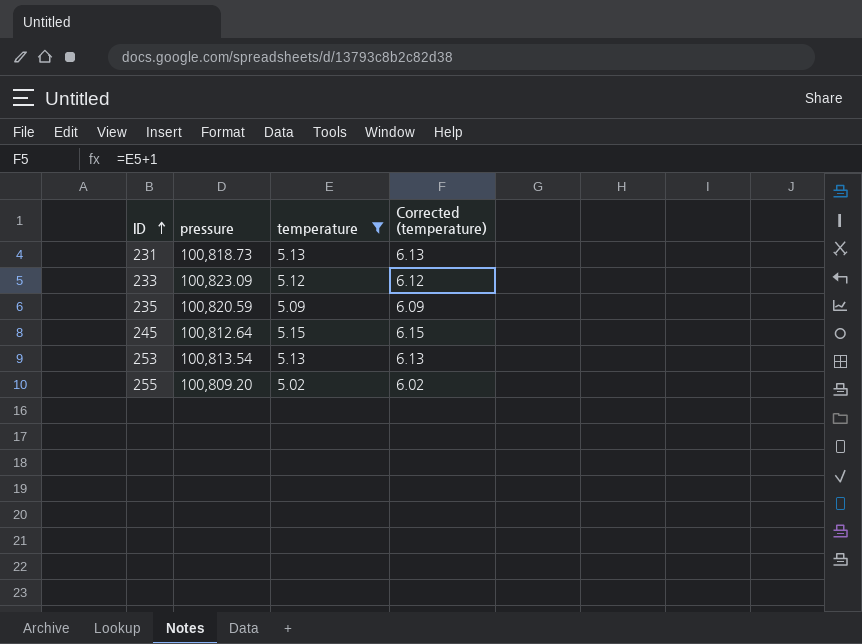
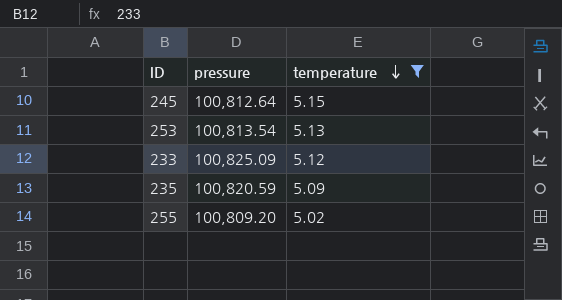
row order: ID ascending -> temperature descending
column Corrected (temperature) | formula: [temperature] + 1 -> none
row 231: 100,818.73 | 5.13 | 6.13 -> none
233 | pressure: 100,823.09 -> 100,825.09

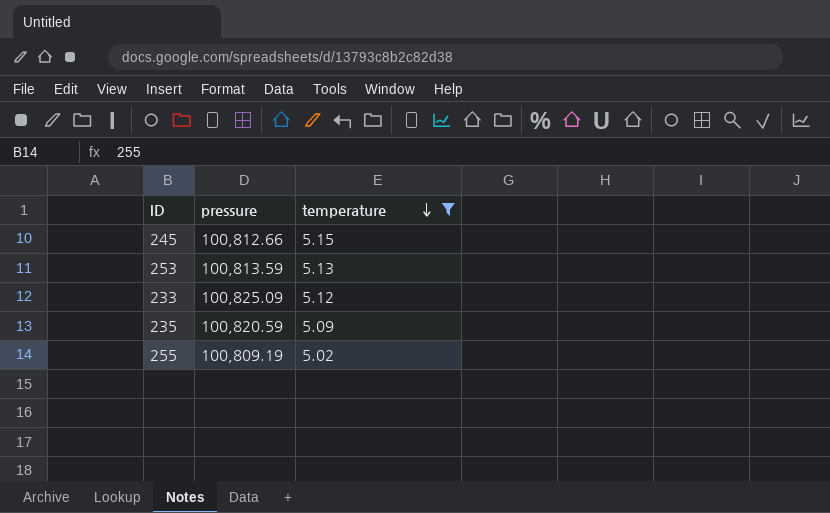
245 | pressure: 100,812.64 -> 100,812.66
253 | pressure: 100,813.54 -> 100,813.59
255 | pressure: 100,809.20 -> 100,809.19

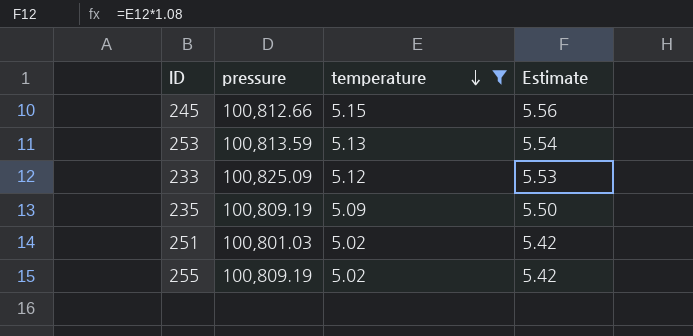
column Estimate | formula: none -> [temperature] * 1.08
235 | pressure: 100,820.59 -> 100,809.19
row 251: none -> 100,801.03 | 5.02 | 5.42

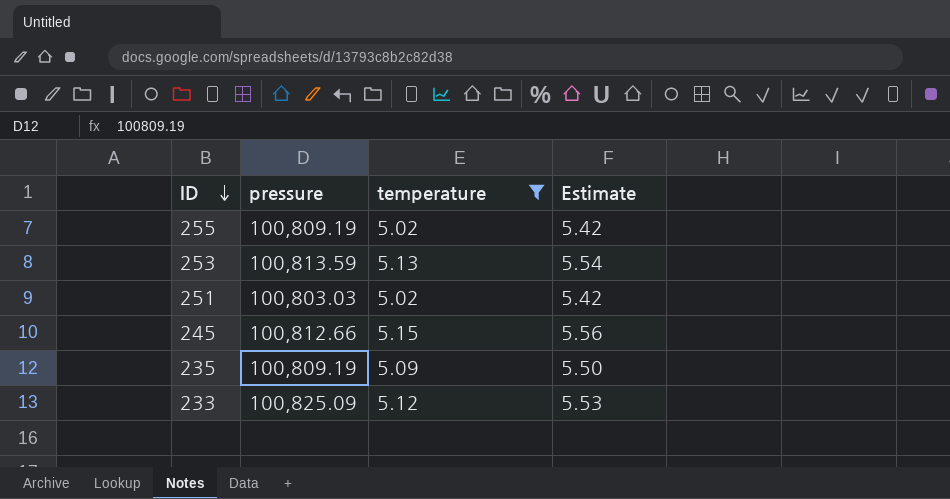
row order: temperature descending -> ID descending
251 | pressure: 100,801.03 -> 100,803.03

